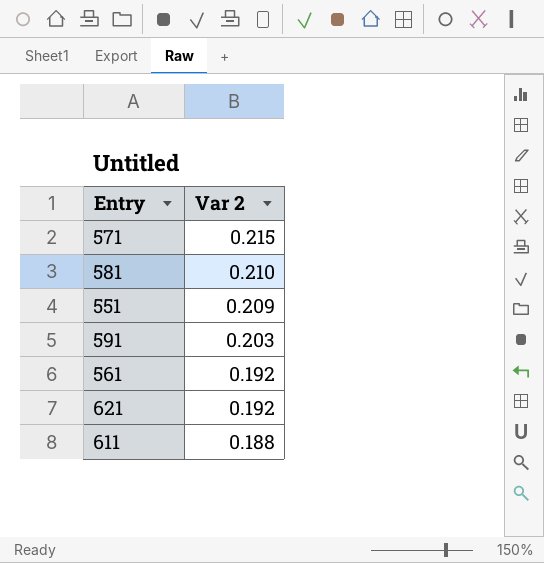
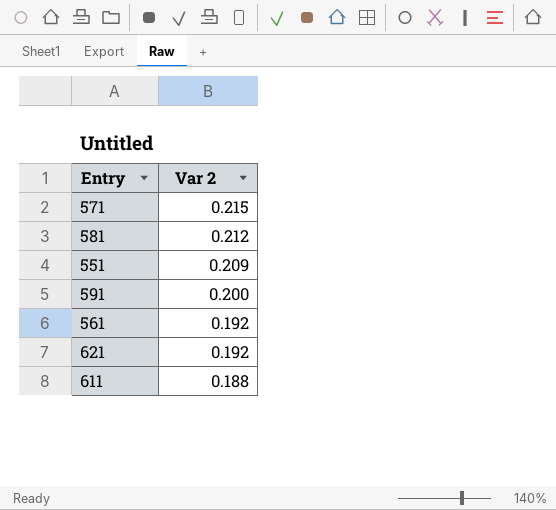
581 | Var 2: 0.210 -> 0.212
591 | Var 2: 0.203 -> 0.200

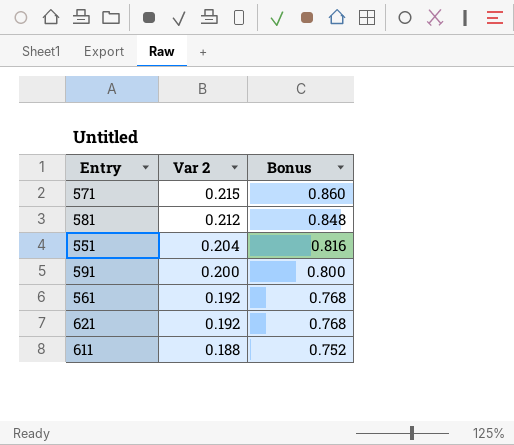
column Bonus | formula: none -> [Var 2] * 4
551 | Var 2: 0.209 -> 0.204

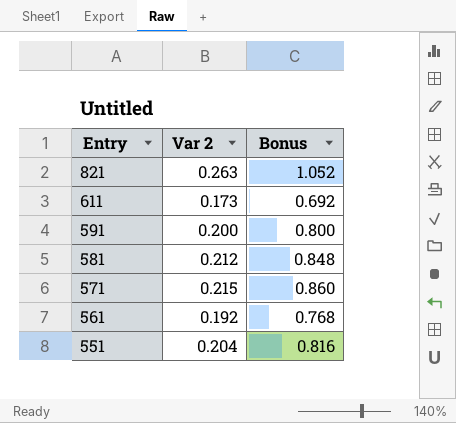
row order: Var 2 descending -> Entry descending
row 621: 0.192 | 0.768 -> none
row 821: none -> 0.263 | 1.052
611 | Var 2: 0.188 -> 0.173
611 | Bonus: 0.752 -> 0.692

